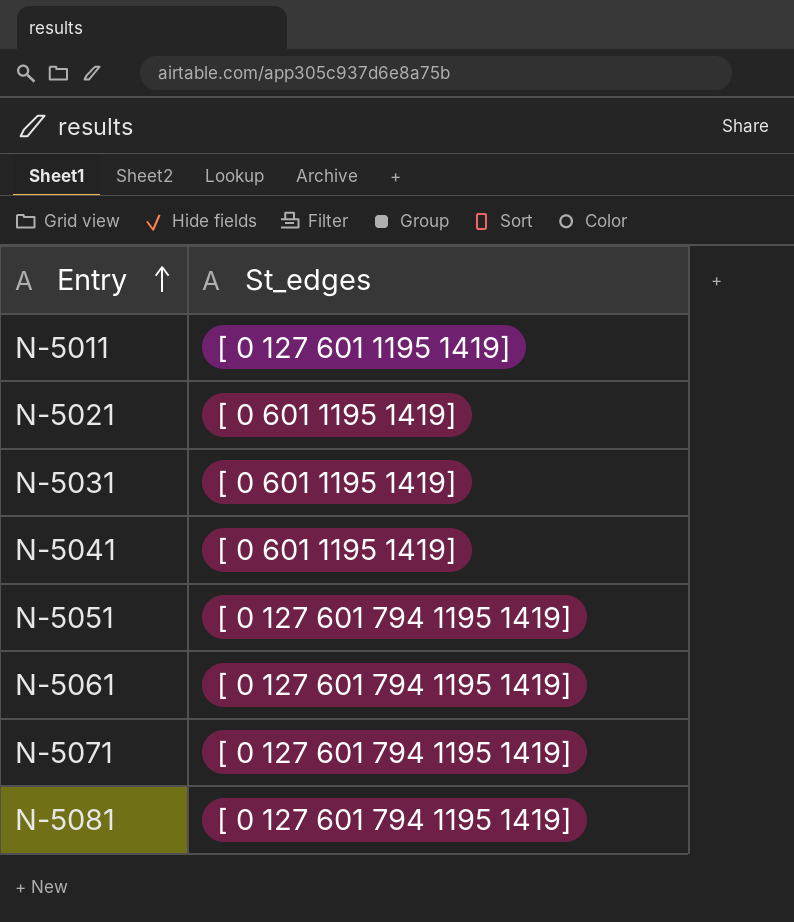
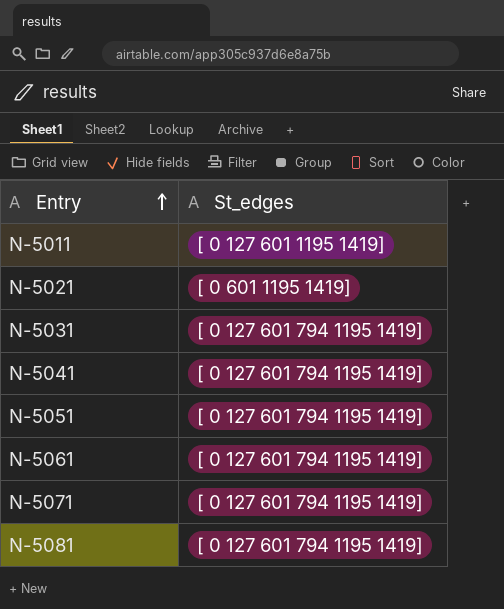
N-5031 | St_edges: [ 0 601 1195 1419] -> [ 0 127 601 794 1195 1419]
N-5041 | St_edges: [ 0 601 1195 1419] -> [ 0 127 601 794 1195 1419]

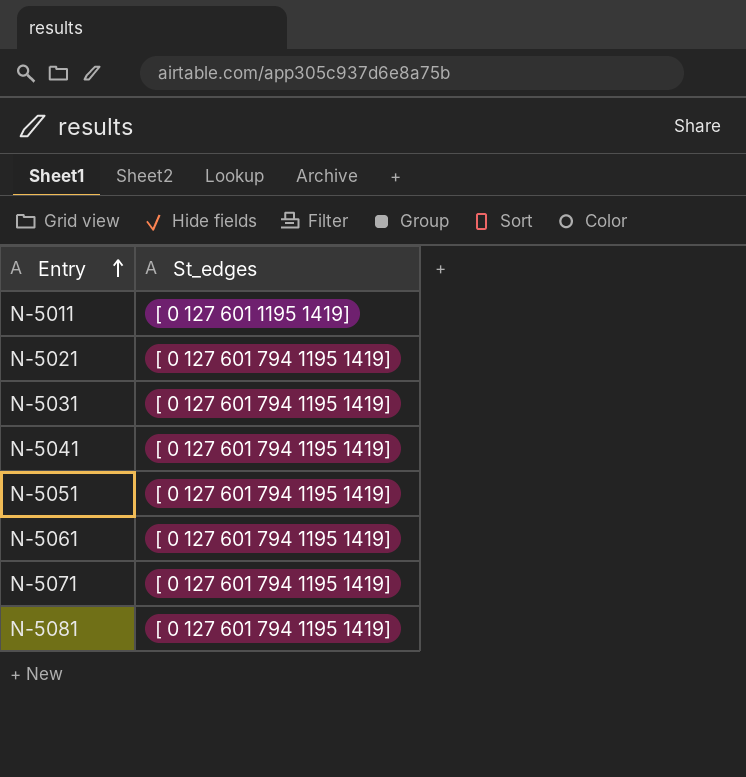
N-5021 | St_edges: [ 0 601 1195 1419] -> [ 0 127 601 794 1195 1419]

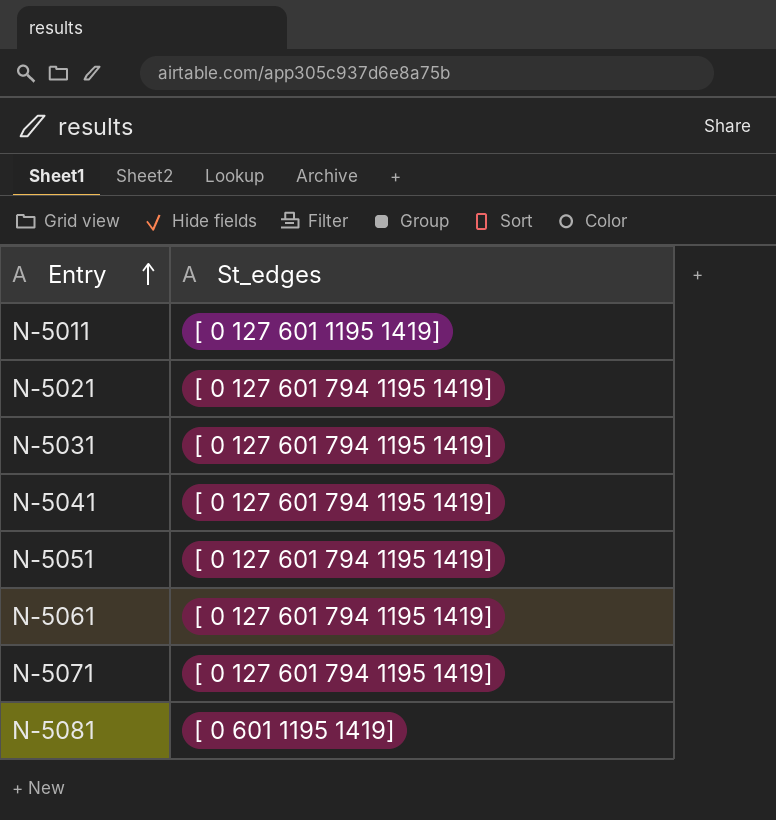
N-5081 | St_edges: [ 0 127 601 794 1195 1419] -> [ 0 601 1195 1419]

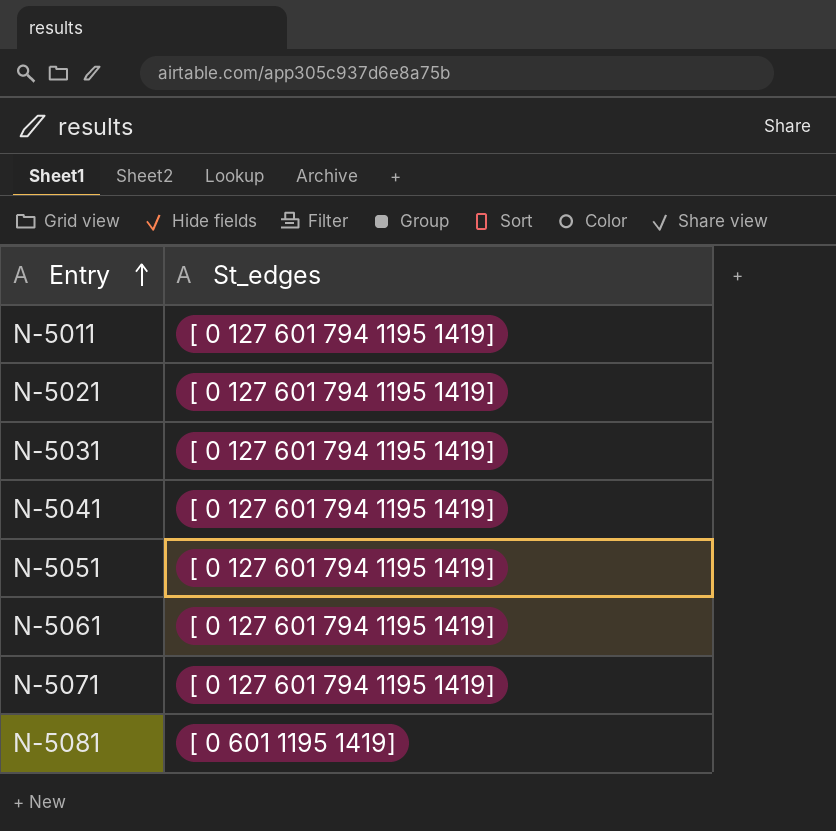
N-5011 | St_edges: [ 0 127 601 1195 1419] -> [ 0 127 601 794 1195 1419]

